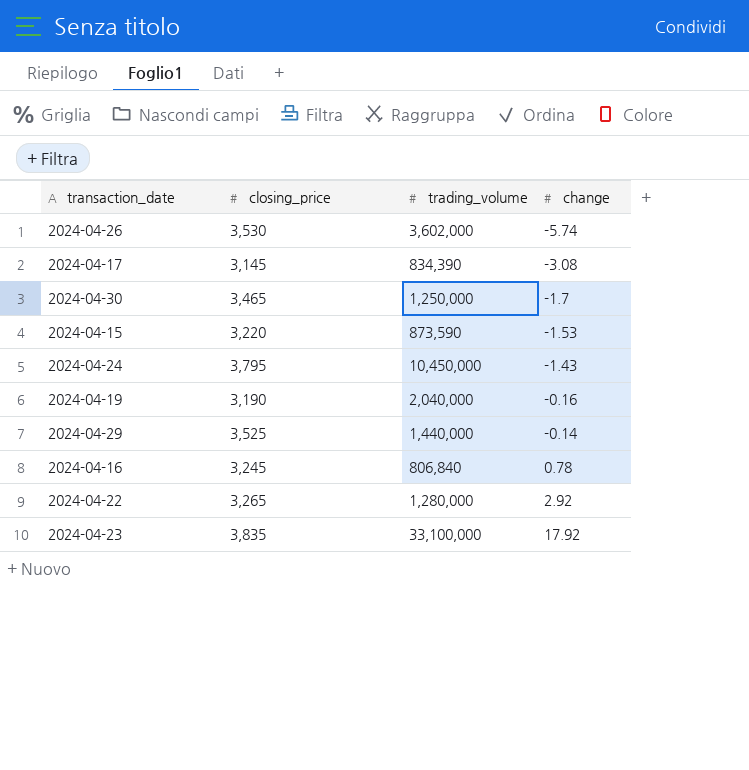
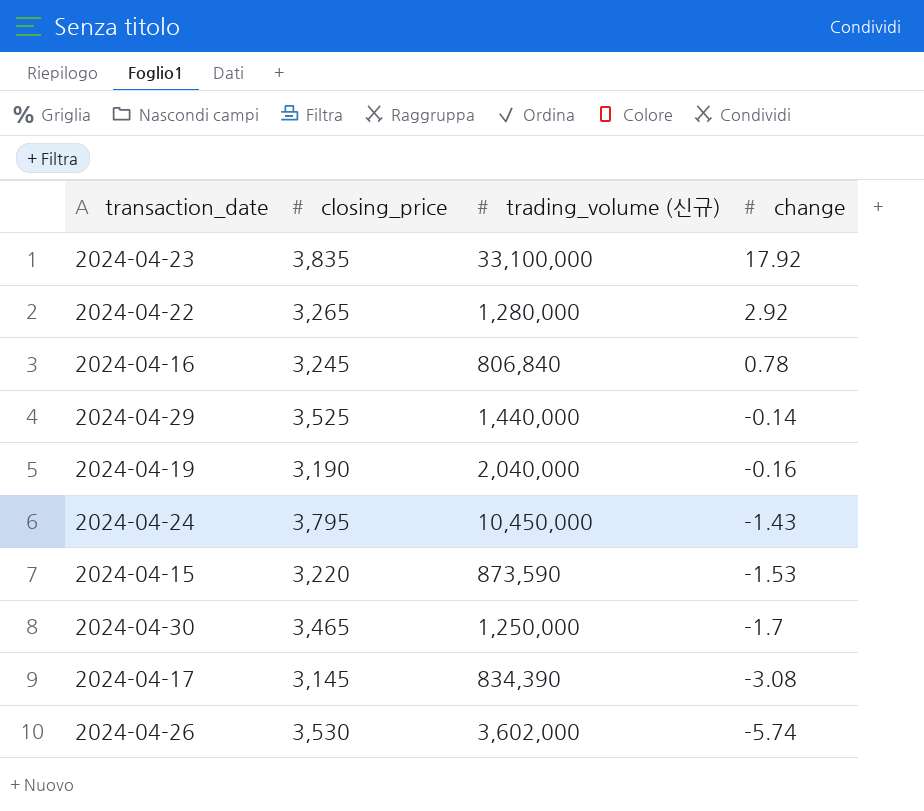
row order: change ascending -> change descending
column name: trading_volume -> trading_volume (신규)

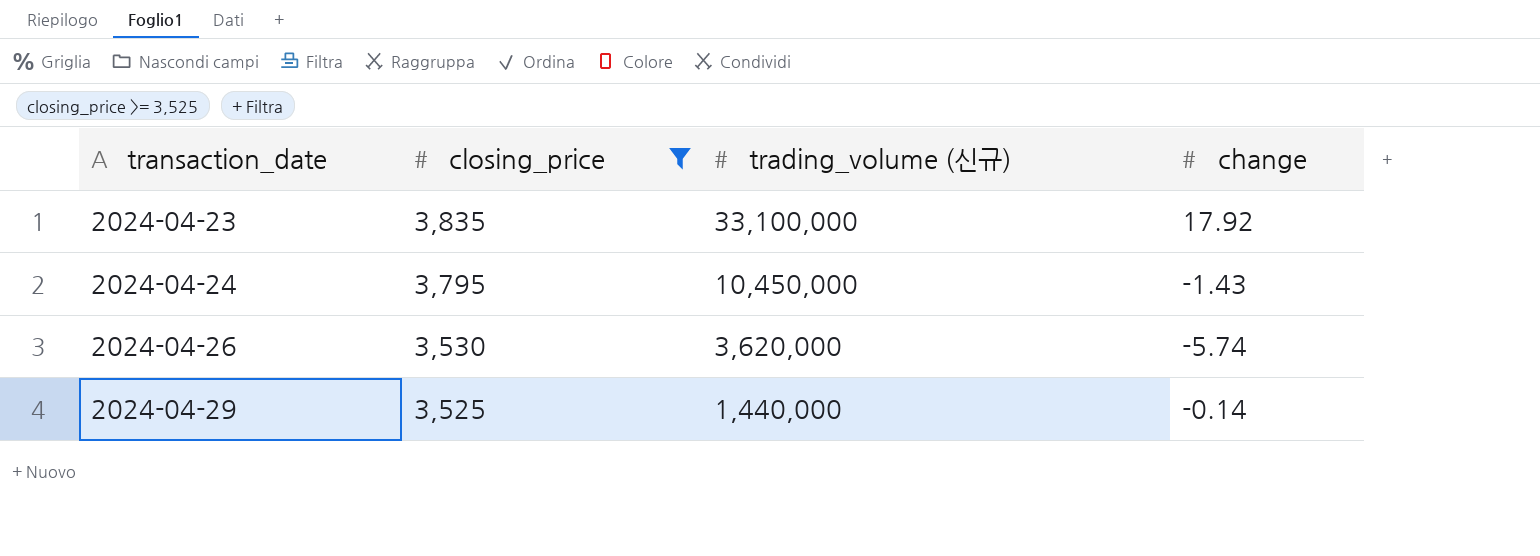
filter: none -> closing_price >= 3,525
row order: change descending -> transaction_date ascending
2024-04-26 | trading_volume (신규): 3,602,000 -> 3,620,000

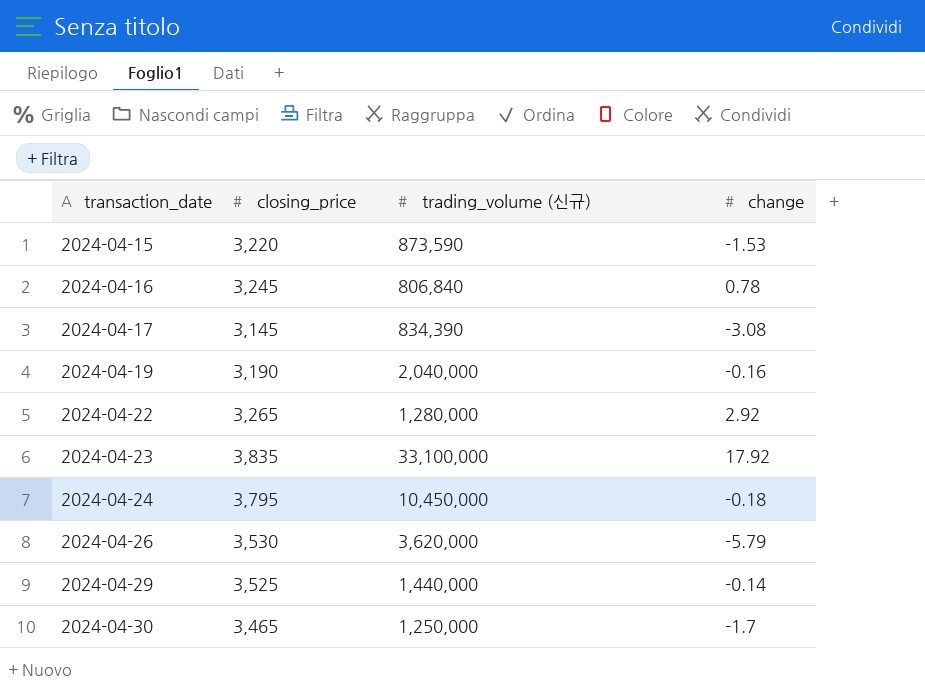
filter: closing_price >= 3,525 -> none
2024-04-24 | change: -1.43 -> -0.18
2024-04-26 | change: -5.74 -> -5.79

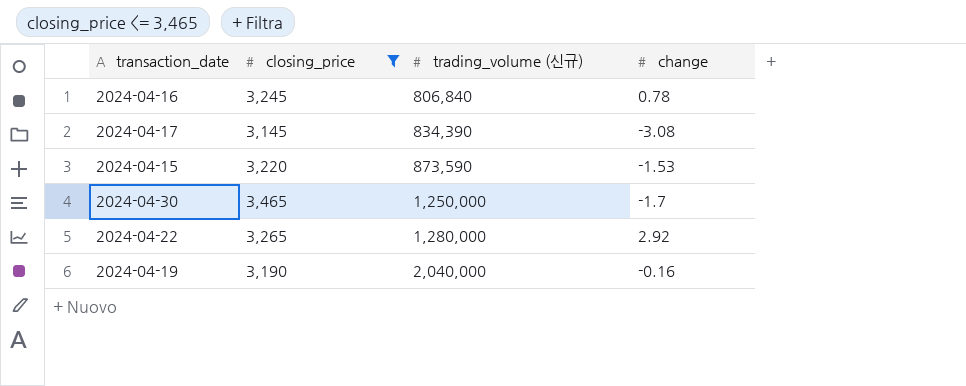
filter: none -> closing_price <= 3,465
row order: transaction_date ascending -> trading_volume (신규) ascending

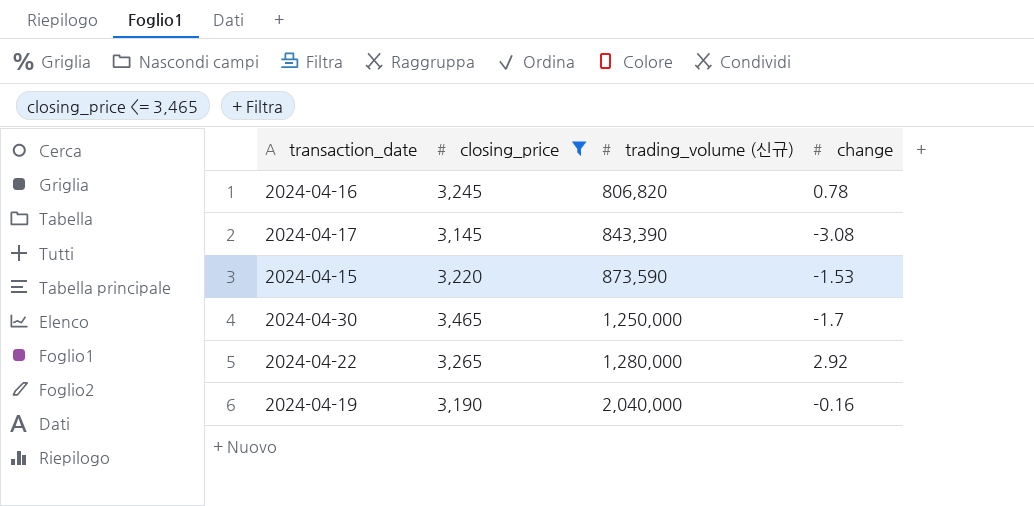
2024-04-16 | trading_volume (신규): 806,840 -> 806,820
2024-04-17 | trading_volume (신규): 834,390 -> 843,390

